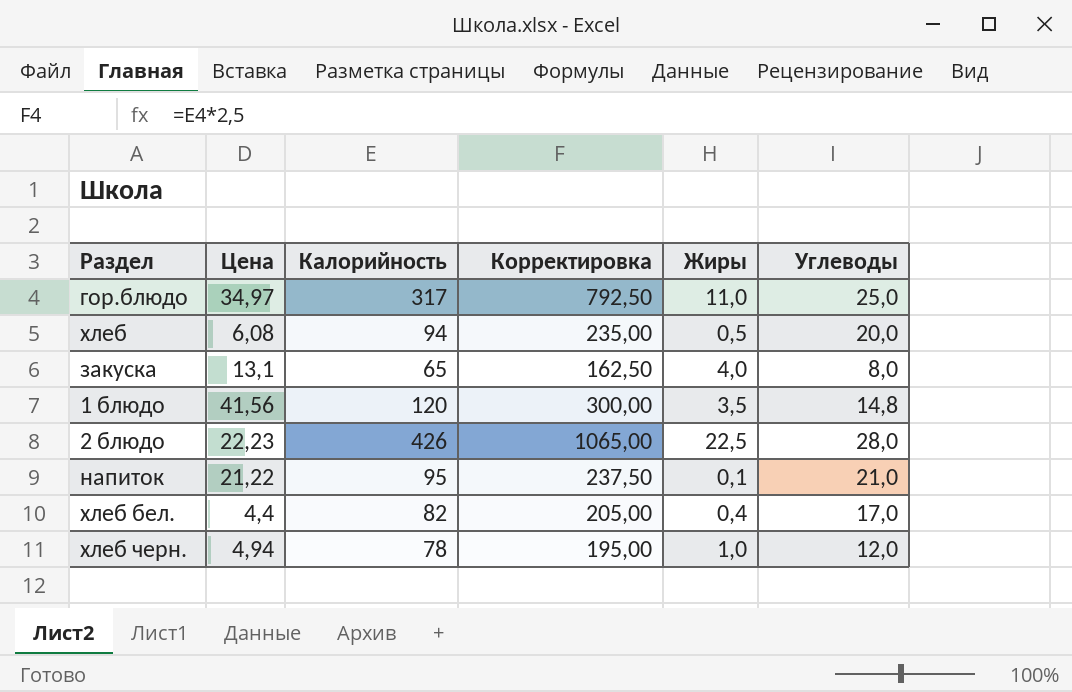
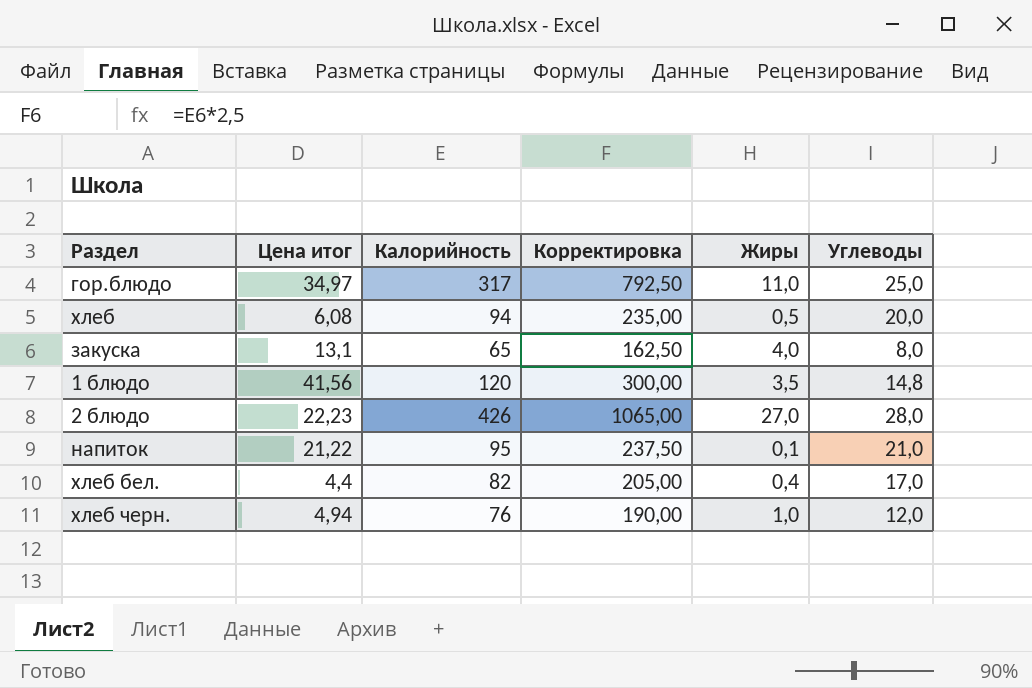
column name: Цена -> Цена итог
2 блюдо | Жиры: 22,5 -> 27,0
хлеб черн. | Калорийность: 78 -> 76
хлеб черн. | Корректировка: 195,00 -> 190,00

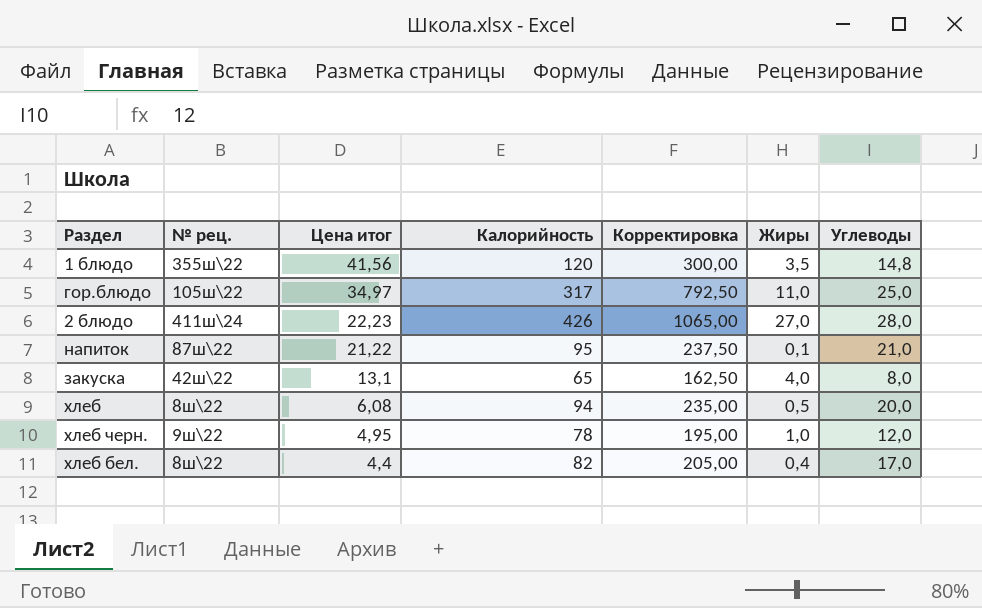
row order: none -> Цена итог descending
column № рец. | position: none -> 2
хлеб черн. | Цена итог: 4,94 -> 4,95
хлеб черн. | Калорийность: 76 -> 78
хлеб черн. | Корректировка: 190,00 -> 195,00

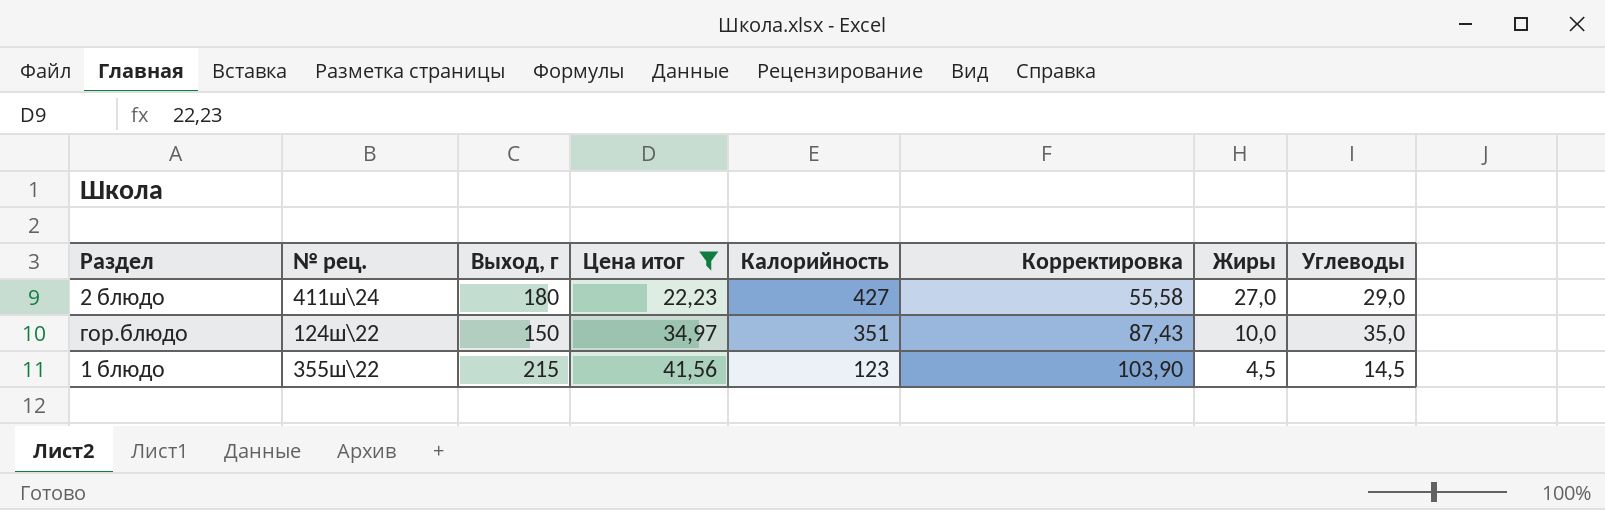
filter: none -> Цена итог >= 22,23
row order: Цена итог descending -> Цена итог ascending
column Выход, г | position: none -> 3
column Корректировка | formula: [Калорийность] * 2,5 -> [Цена итог] * 2,5
2 блюдо | Калорийность: 426 -> 427
2 блюдо | Углеводы: 28,0 -> 29,0
гор.блюдо | № рец.: 105ш\22 -> 124ш\22
гор.блюдо | Калорийность: 317 -> 351
гор.блюдо | Жиры: 11,0 -> 10,0
гор.блюдо | Углеводы: 25,0 -> 35,0
1 блюдо | Калорийность: 120 -> 123
1 блюдо | Жиры: 3,5 -> 4,5
1 блюдо | Углеводы: 14,8 -> 14,5

